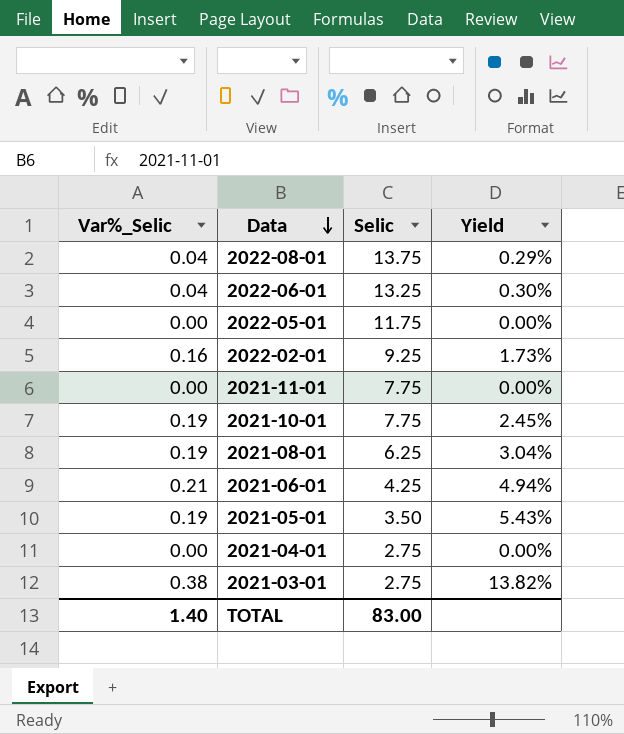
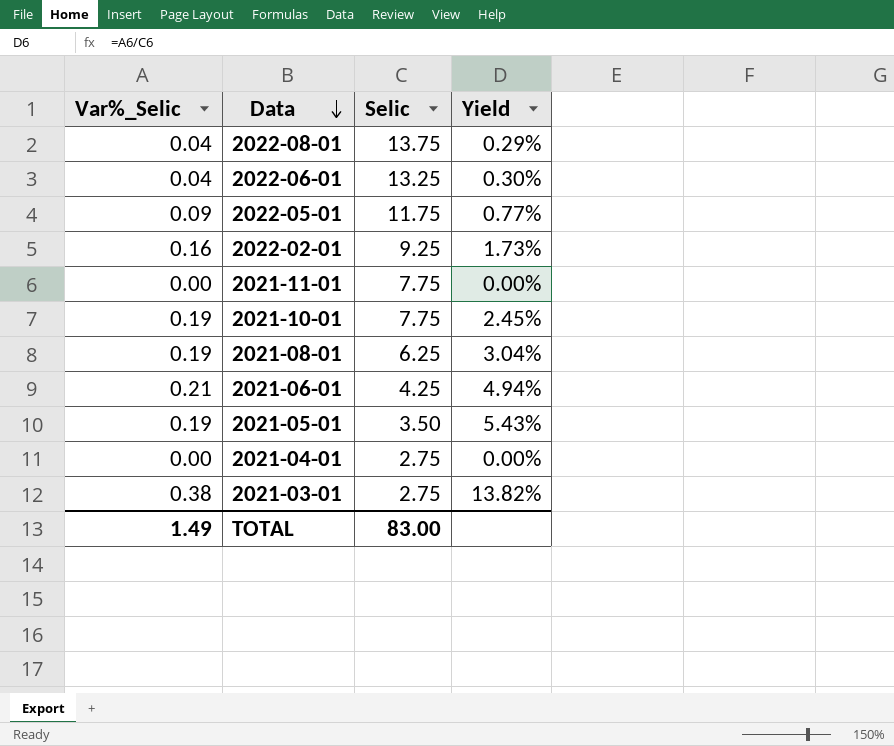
2022-05-01 | Var%_Selic: 0.00 -> 0.09
2022-05-01 | Yield: 0.00% -> 0.77%
TOTAL | Var%_Selic: 1.40 -> 1.49

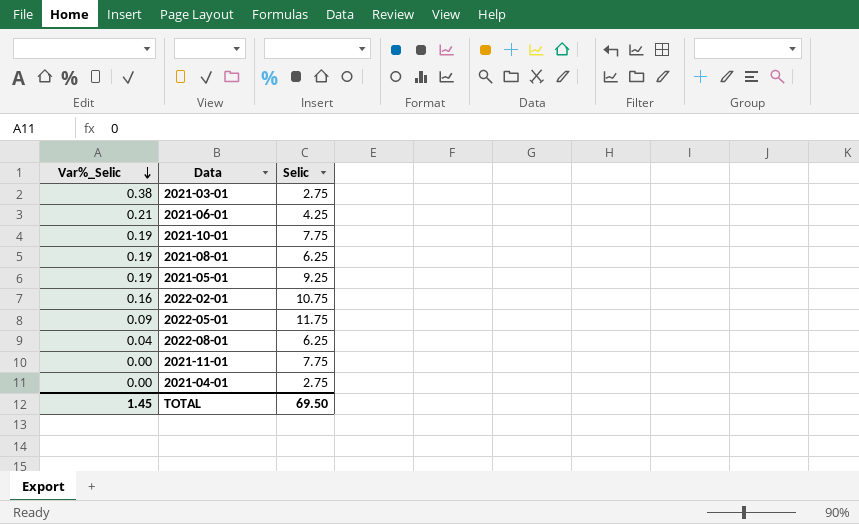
row order: Data descending -> Var%_Selic descending
column Yield | formula: [Var%_Selic] / [Selic] -> none
row 2022-06-01: 0.04 | 13.25 | 0.30% -> none
2021-05-01 | Selic: 3.50 -> 9.25
2022-02-01 | Selic: 9.25 -> 10.75
2022-08-01 | Selic: 13.75 -> 6.25
TOTAL | Var%_Selic: 1.49 -> 1.45
TOTAL | Selic: 83.00 -> 69.50

